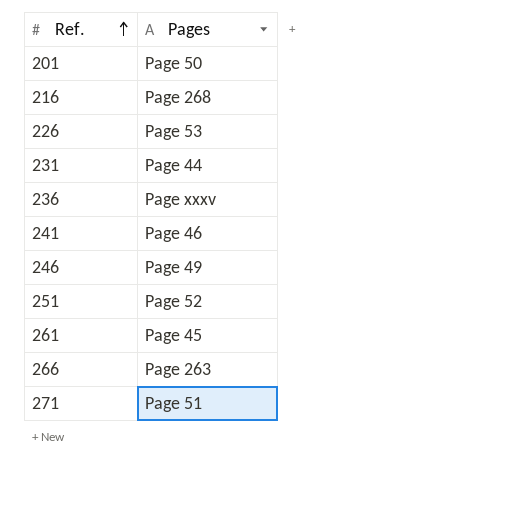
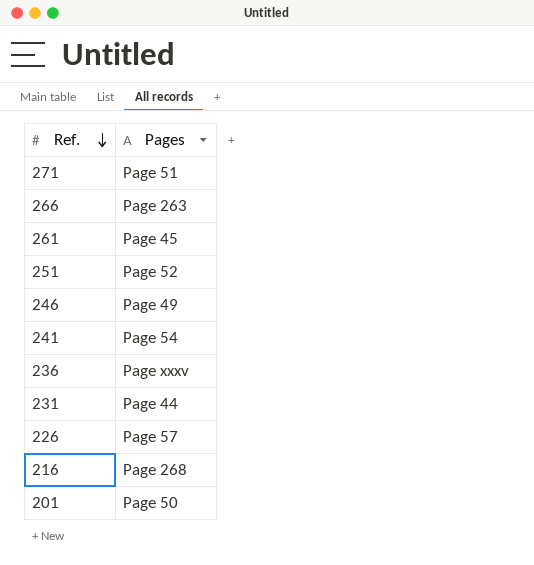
row order: Ref. ascending -> Ref. descending
241 | Pages: Page 46 -> Page 54
226 | Pages: Page 53 -> Page 57

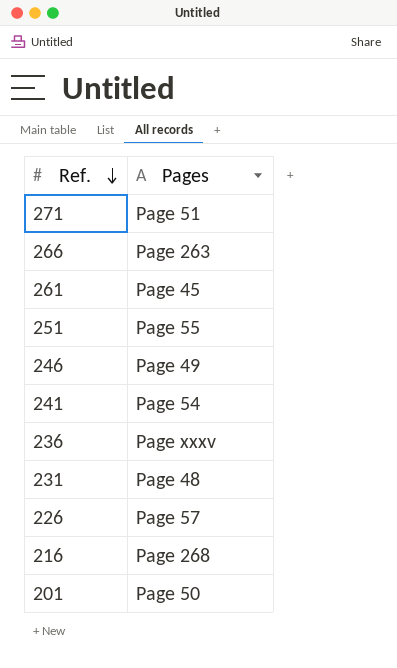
251 | Pages: Page 52 -> Page 55
231 | Pages: Page 44 -> Page 48

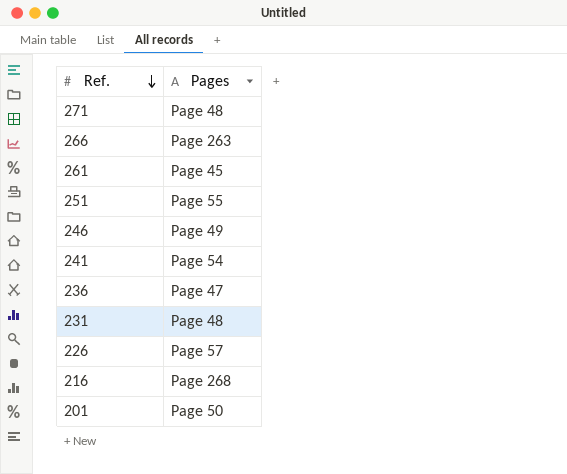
271 | Pages: Page 51 -> Page 48
236 | Pages: Page xxxv -> Page 47

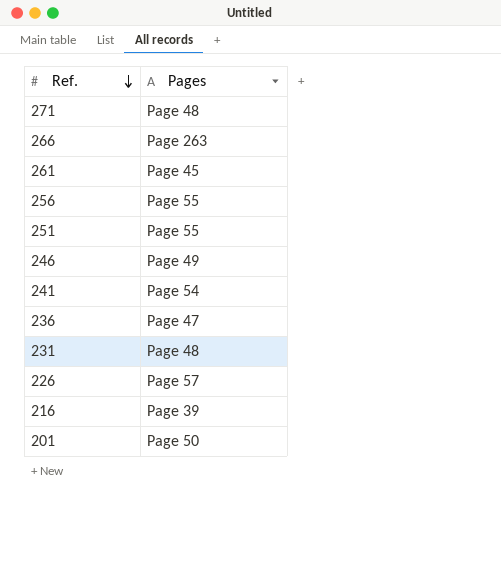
row 256: none -> Page 55
216 | Pages: Page 268 -> Page 39

